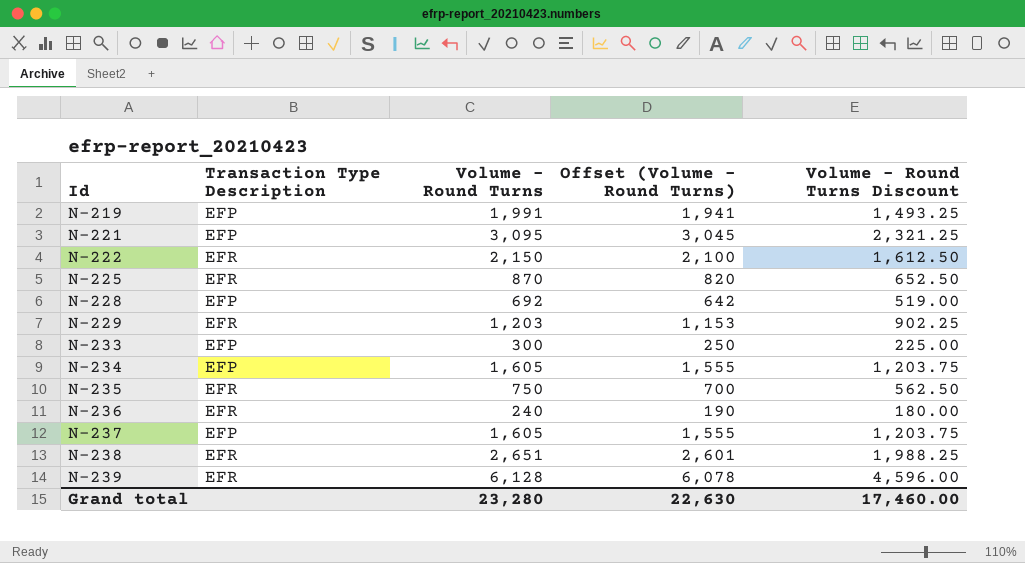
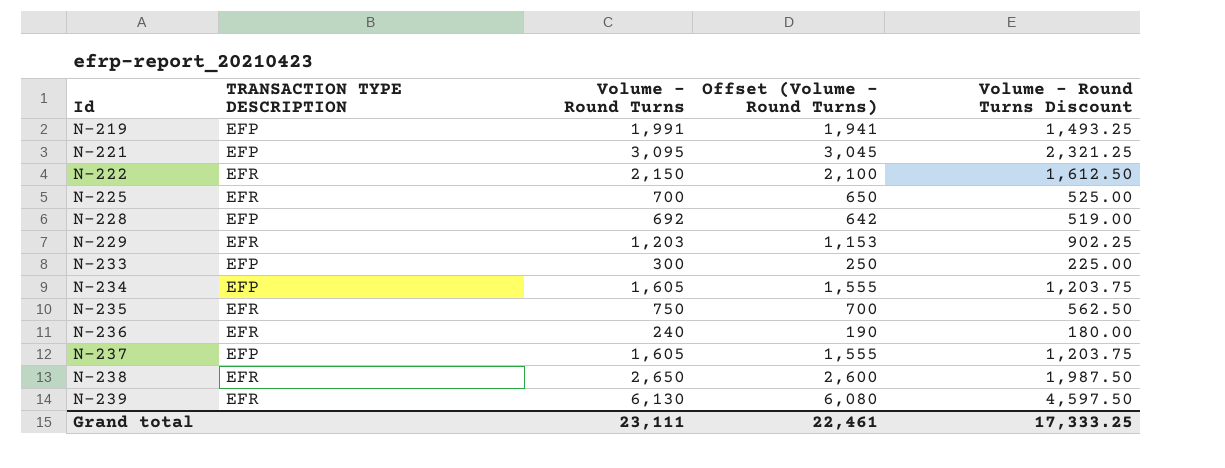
column name: Transaction Type Description -> TRANSACTION TYPE DESCRIPTION
N-225 | Volume - Round Turns: 870 -> 700
N-225 | Offset (Volume - Round Turns): 820 -> 650
N-225 | Volume - Round Turns Discount: 652.50 -> 525.00
N-238 | Volume - Round Turns: 2,651 -> 2,650
N-238 | Offset (Volume - Round Turns): 2,601 -> 2,600
N-238 | Volume - Round Turns Discount: 1,988.25 -> 1,987.50
N-239 | Volume - Round Turns: 6,128 -> 6,130
N-239 | Offset (Volume - Round Turns): 6,078 -> 6,080
N-239 | Volume - Round Turns Discount: 4,596.00 -> 4,597.50
Grand total | Volume - Round Turns: 23,280 -> 23,111
Grand total | Offset (Volume - Round Turns): 22,630 -> 22,461
Grand total | Volume - Round Turns Discount: 17,460.00 -> 17,333.25

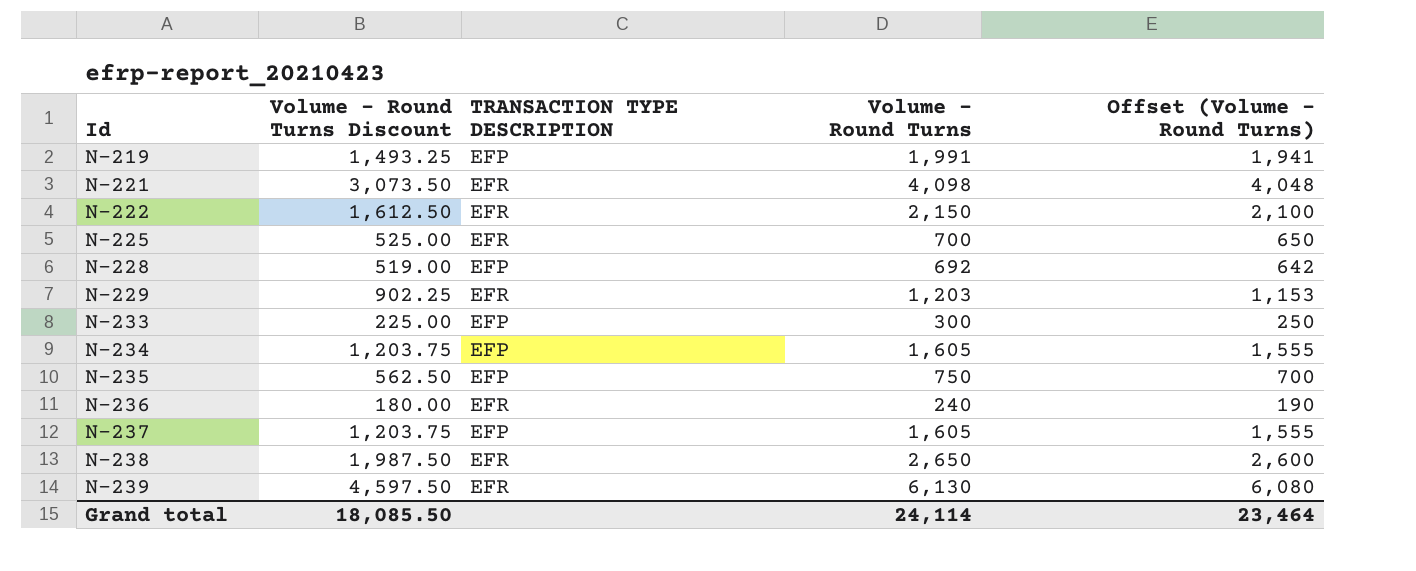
column Volume - Round Turns Discount | position: 5 -> 2
N-221 | Volume - Round Turns Discount: 2,321.25 -> 3,073.50
N-221 | TRANSACTION TYPE DESCRIPTION: EFP -> EFR
N-221 | Volume - Round Turns: 3,095 -> 4,098
N-221 | Offset (Volume - Round Turns): 3,045 -> 4,048
N-235 | TRANSACTION TYPE DESCRIPTION: EFR -> EFP
Grand total | Volume - Round Turns Discount: 17,333.25 -> 18,085.50
Grand total | Volume - Round Turns: 23,111 -> 24,114
Grand total | Offset (Volume - Round Turns): 22,461 -> 23,464

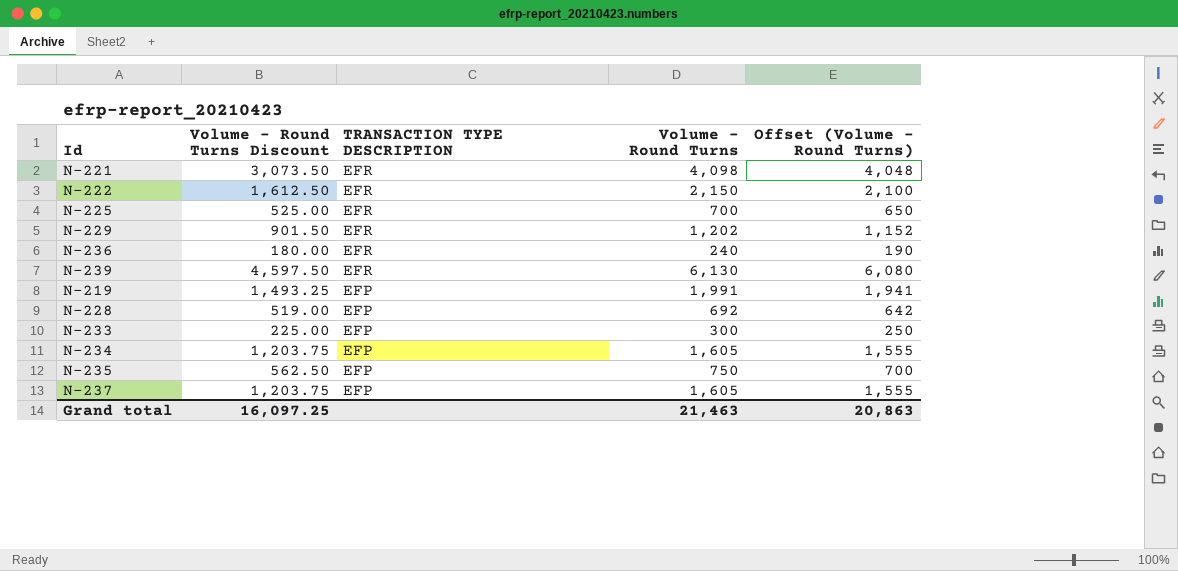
row order: Id ascending -> TRANSACTION TYPE DESCRIPTION descending
row N-238: 1,987.50 | EFR | 2,650 | 2,600 -> none
N-229 | Volume - Round Turns Discount: 902.25 -> 901.50
N-229 | Volume - Round Turns: 1,203 -> 1,202
N-229 | Offset (Volume - Round Turns): 1,153 -> 1,152
Grand total | Volume - Round Turns Discount: 18,085.50 -> 16,097.25
Grand total | Volume - Round Turns: 24,114 -> 21,463
Grand total | Offset (Volume - Round Turns): 23,464 -> 20,863

